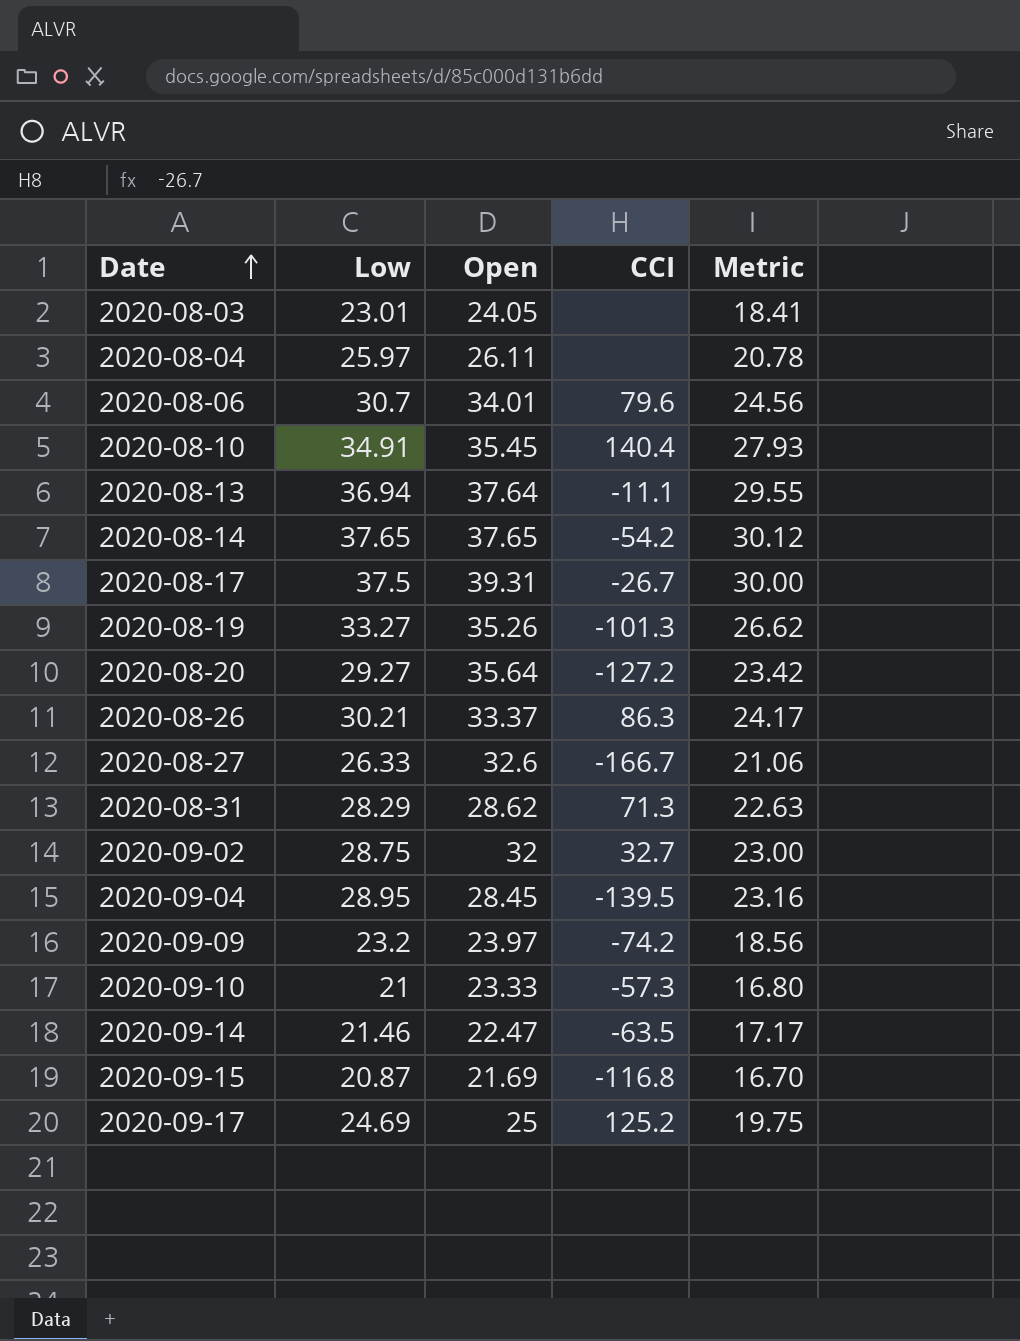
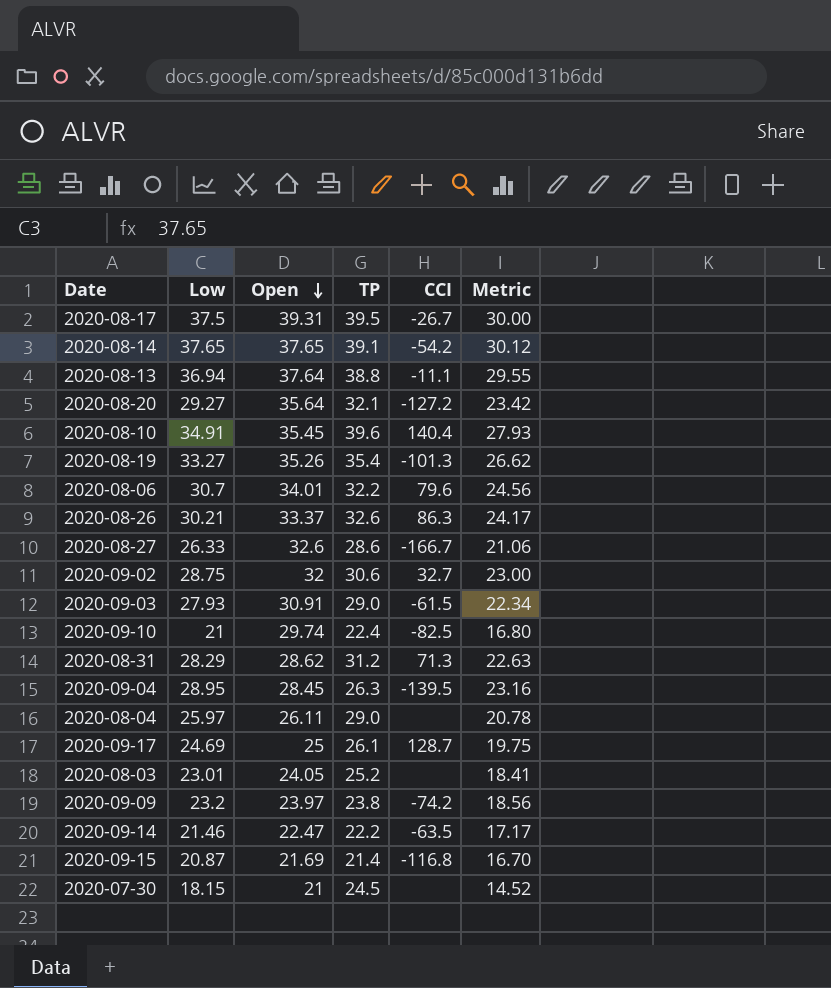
row order: Date ascending -> Open descending
column TP | position: none -> 4
row 2020-09-03: none -> 27.93 | 30.91 | 29.0 | -61.5 | 22.34
2020-09-10 | Open: 23.33 -> 29.74
2020-09-10 | CCI: -57.3 -> -82.5
2020-09-17 | CCI: 125.2 -> 128.7
row 2020-07-30: none -> 18.15 | 21 | 24.5 | none | 14.52

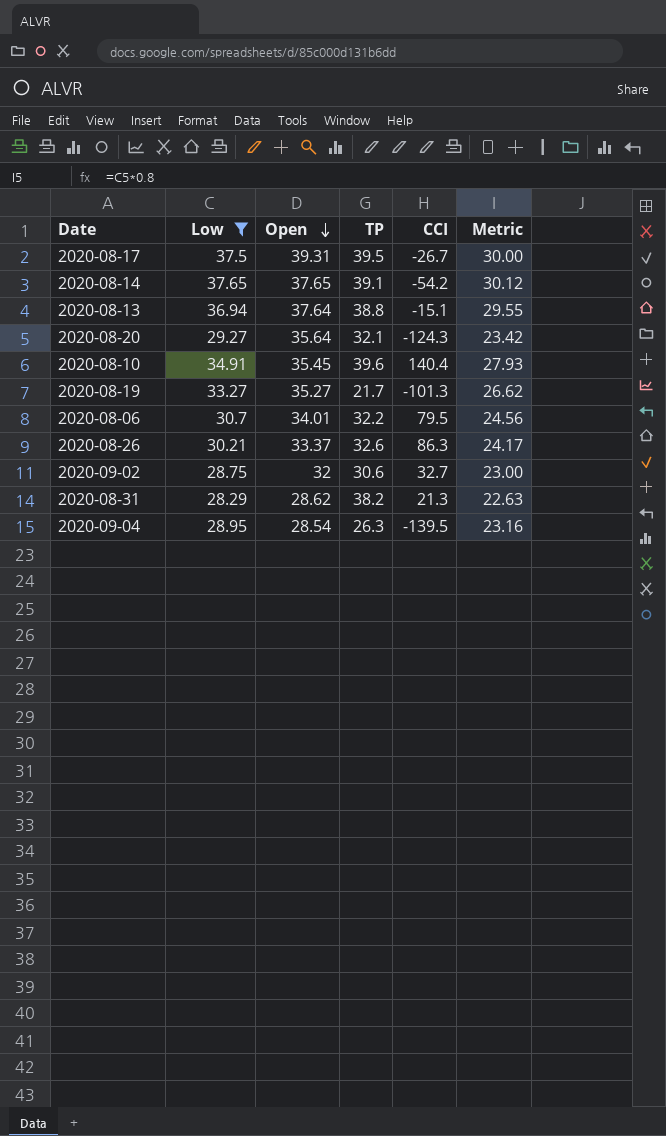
filter: none -> Low >= 28.29
2020-08-13 | CCI: -11.1 -> -15.1
2020-08-20 | CCI: -127.2 -> -124.3
2020-08-19 | Open: 35.26 -> 35.27
2020-08-19 | TP: 35.4 -> 21.7
2020-08-06 | CCI: 79.6 -> 79.5
2020-08-31 | TP: 31.2 -> 38.2
2020-08-31 | CCI: 71.3 -> 21.3
2020-09-04 | Open: 28.45 -> 28.54

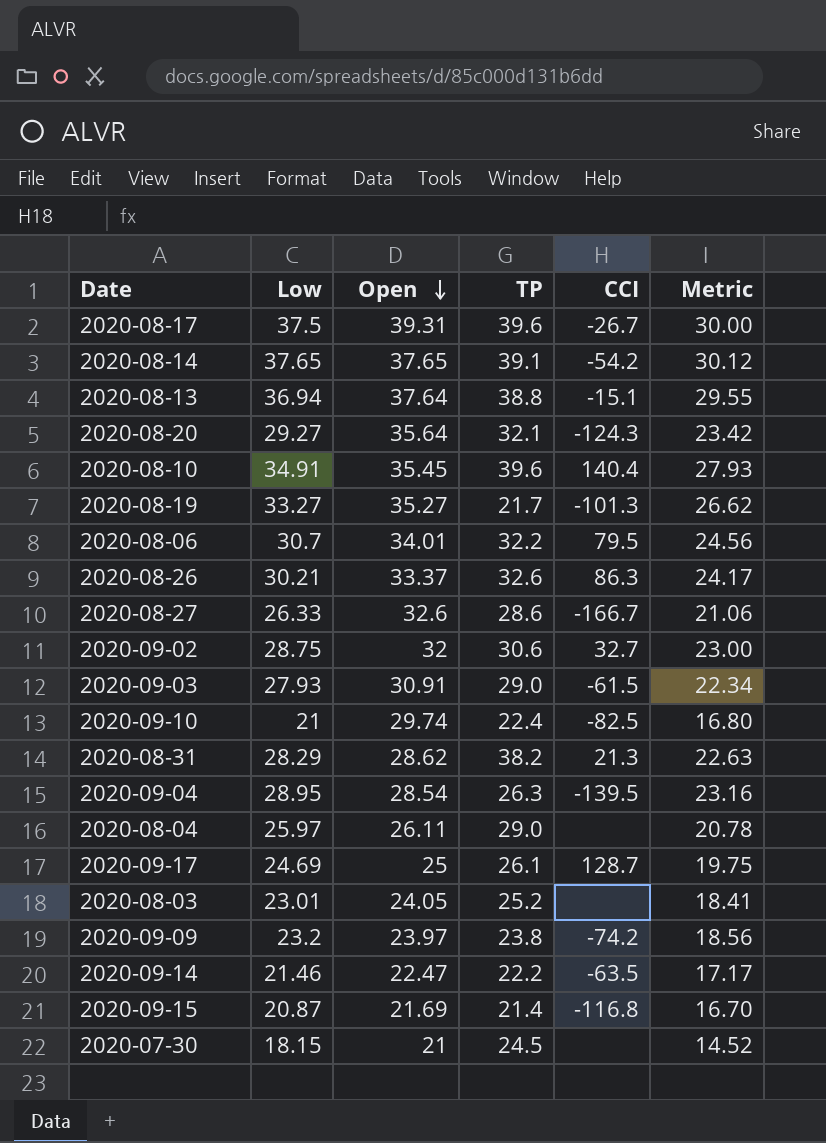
filter: Low >= 28.29 -> none
2020-08-17 | TP: 39.5 -> 39.6

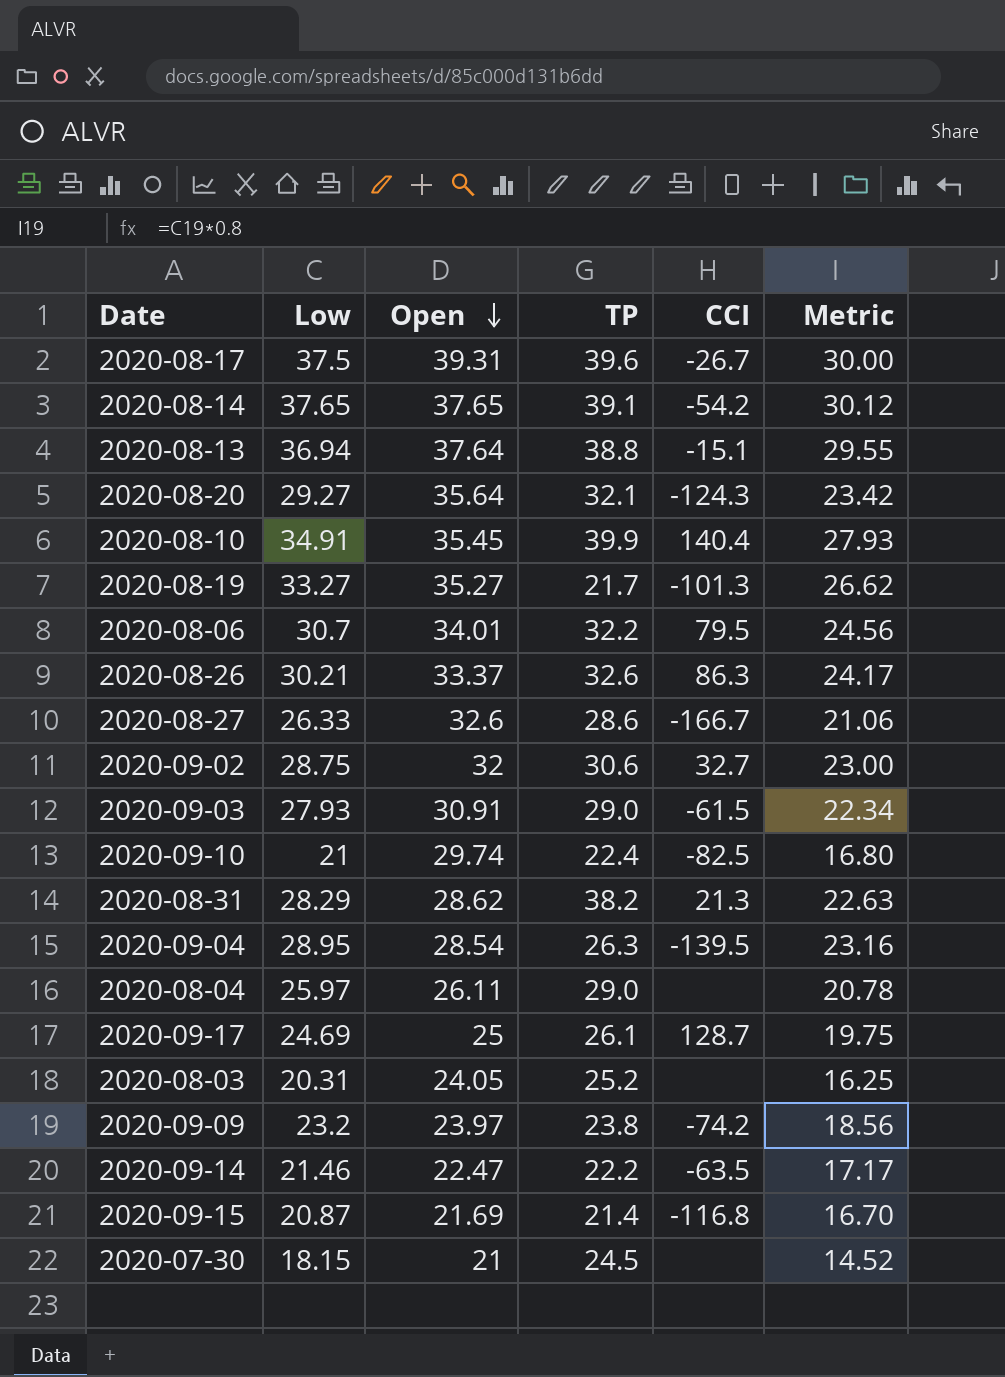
2020-08-10 | TP: 39.6 -> 39.9
2020-08-03 | Low: 23.01 -> 20.31
2020-08-03 | Metric: 18.41 -> 16.25

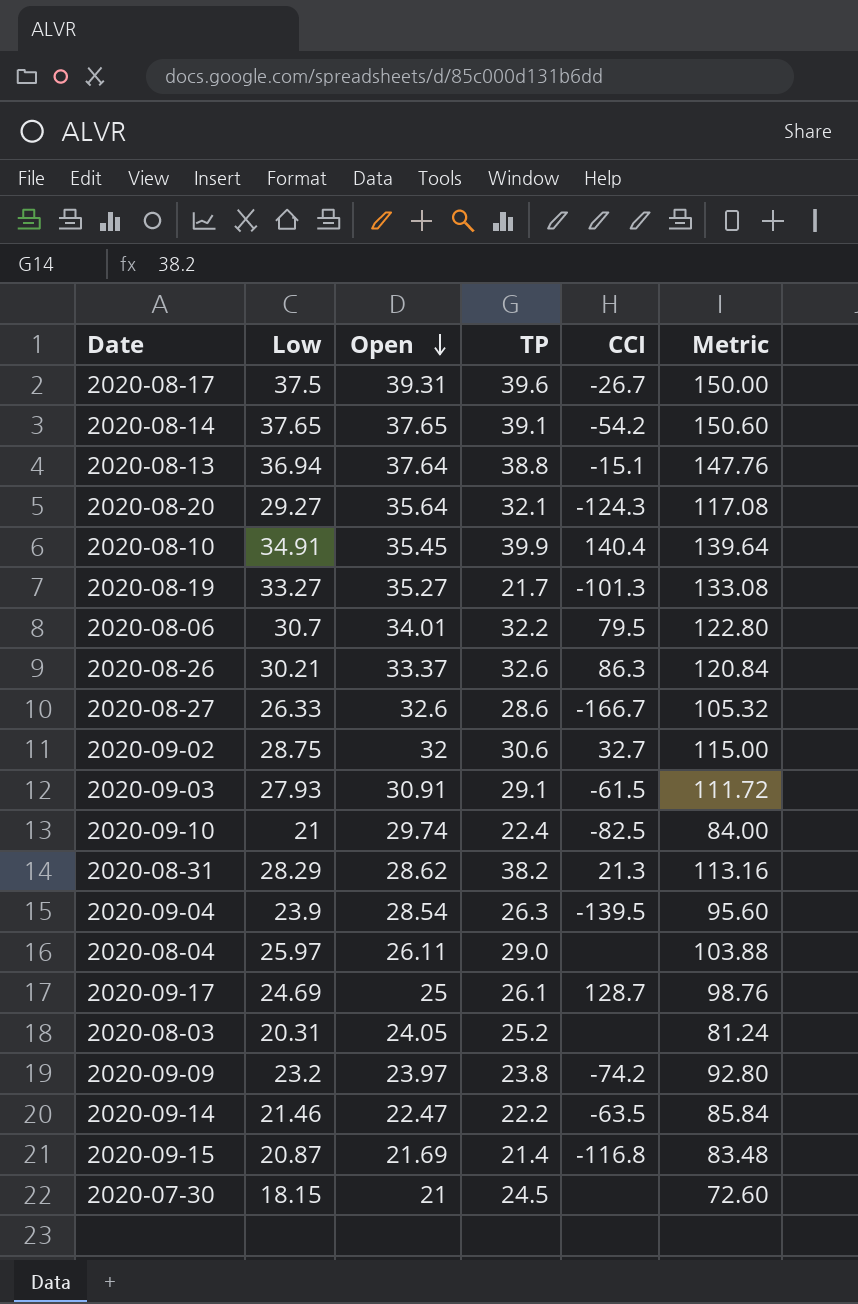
column Metric | formula: [Low] * 0.8 -> [Low] * 4
2020-09-03 | TP: 29.0 -> 29.1
2020-09-04 | Low: 28.95 -> 23.9

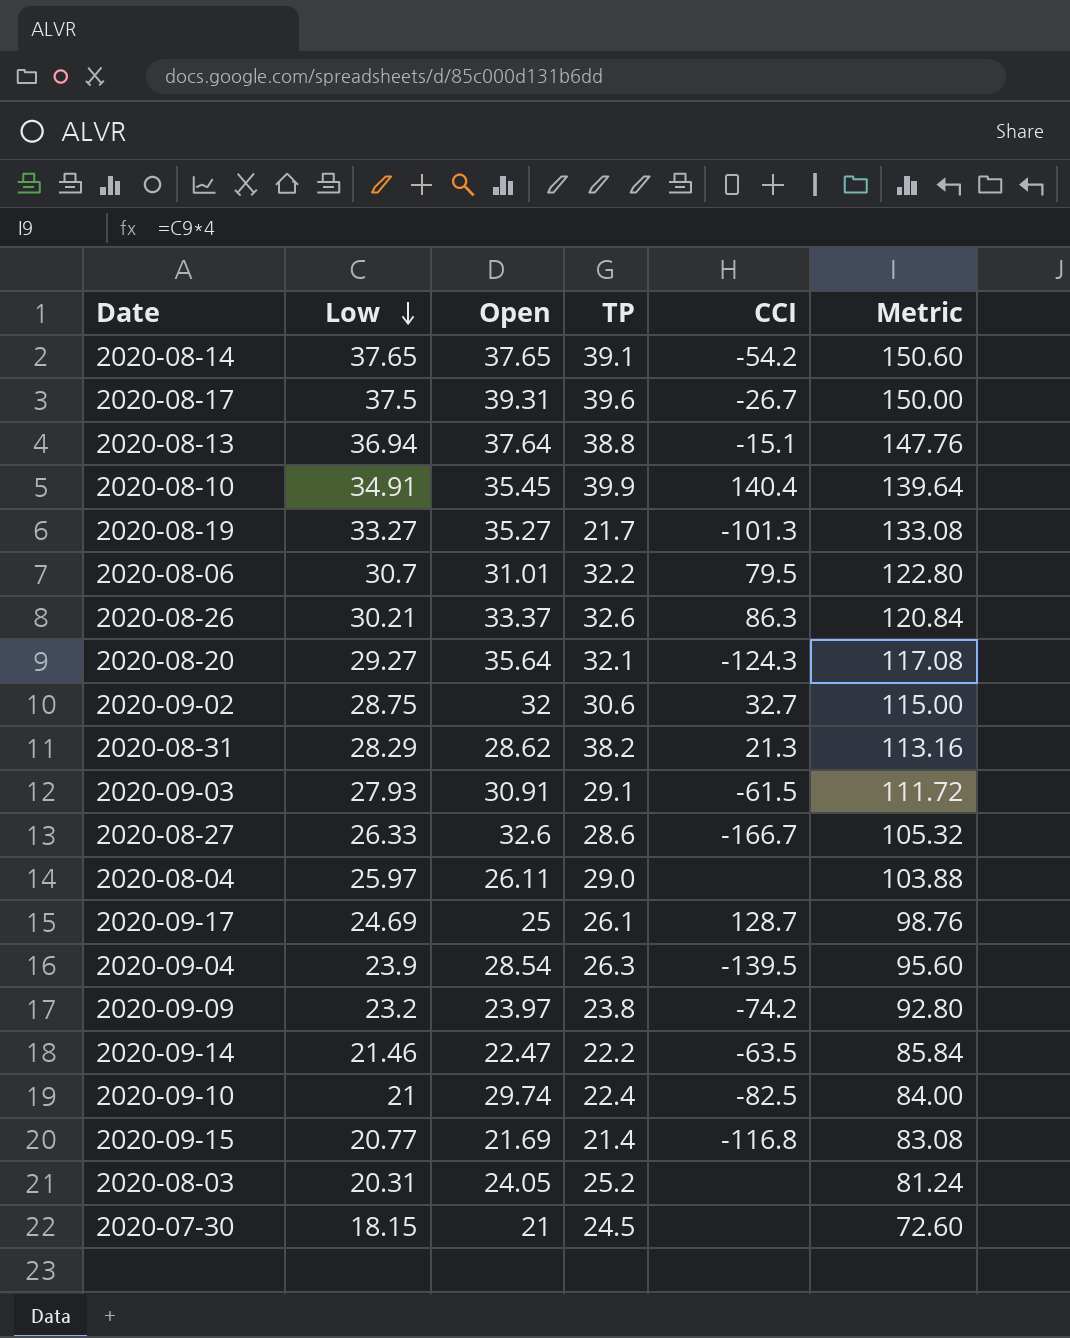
row order: Open descending -> Low descending
2020-08-06 | Open: 34.01 -> 31.01
2020-09-15 | Low: 20.87 -> 20.77
2020-09-15 | Metric: 83.48 -> 83.08

